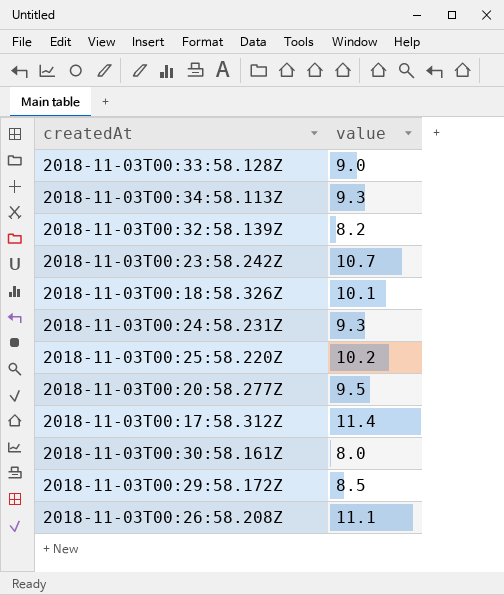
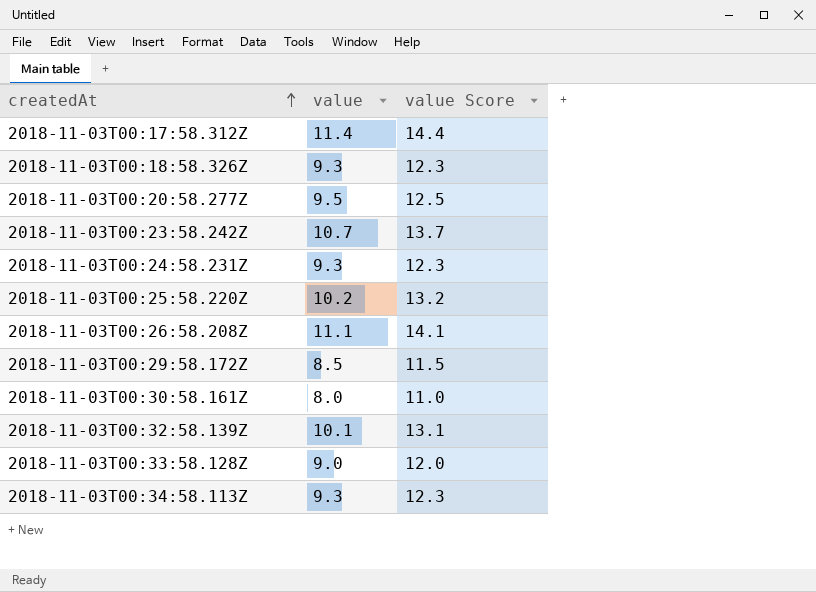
row order: none -> createdAt ascending
column value Score | formula: none -> [value] + 3
2018-11-03T00:18:58.326Z | value: 10.1 -> 9.3
2018-11-03T00:32:58.139Z | value: 8.2 -> 10.1

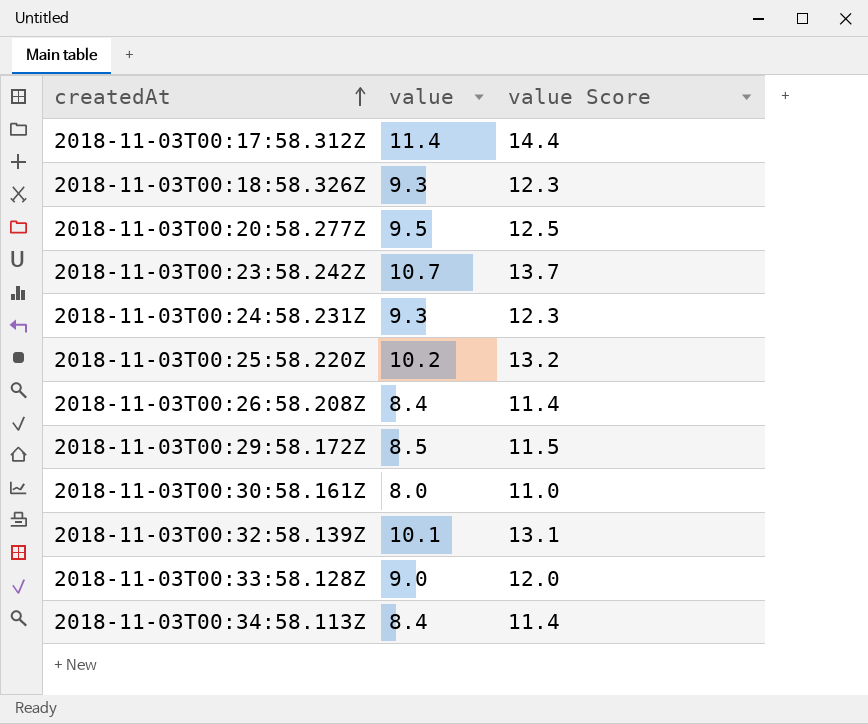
2018-11-03T00:26:58.208Z | value: 11.1 -> 8.4
2018-11-03T00:26:58.208Z | value Score: 14.1 -> 11.4
2018-11-03T00:34:58.113Z | value: 9.3 -> 8.4
2018-11-03T00:34:58.113Z | value Score: 12.3 -> 11.4

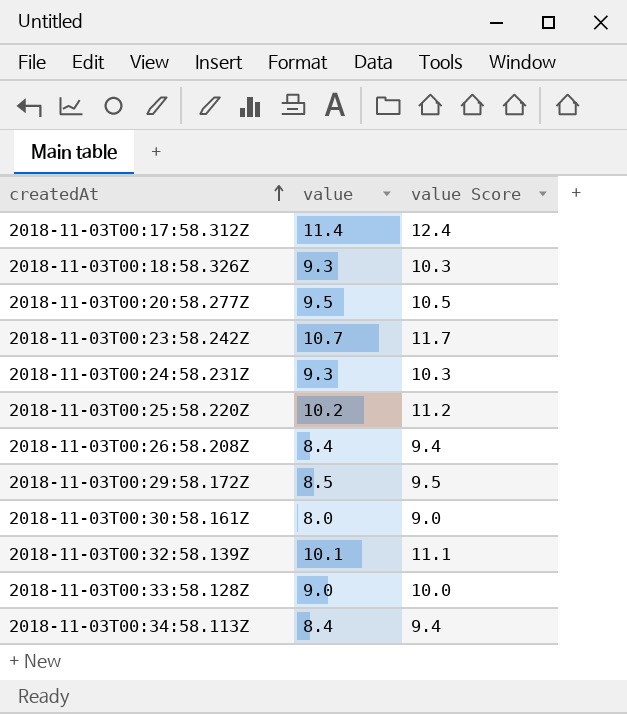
column value Score | formula: [value] + 3 -> [value] + 1

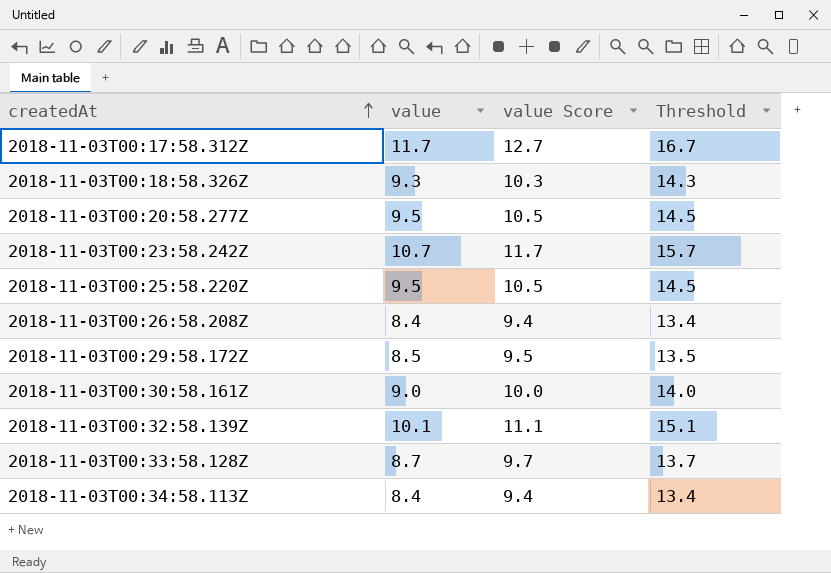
column Threshold | formula: none -> [value] + 5
row 2018-11-03T00:24:58.231Z: 9.3 | 10.3 -> none
2018-11-03T00:17:58.312Z | value: 11.4 -> 11.7
2018-11-03T00:17:58.312Z | value Score: 12.4 -> 12.7
2018-11-03T00:25:58.220Z | value: 10.2 -> 9.5
2018-11-03T00:25:58.220Z | value Score: 11.2 -> 10.5
2018-11-03T00:30:58.161Z | value: 8.0 -> 9.0
2018-11-03T00:30:58.161Z | value Score: 9.0 -> 10.0
2018-11-03T00:33:58.128Z | value: 9.0 -> 8.7
2018-11-03T00:33:58.128Z | value Score: 10.0 -> 9.7

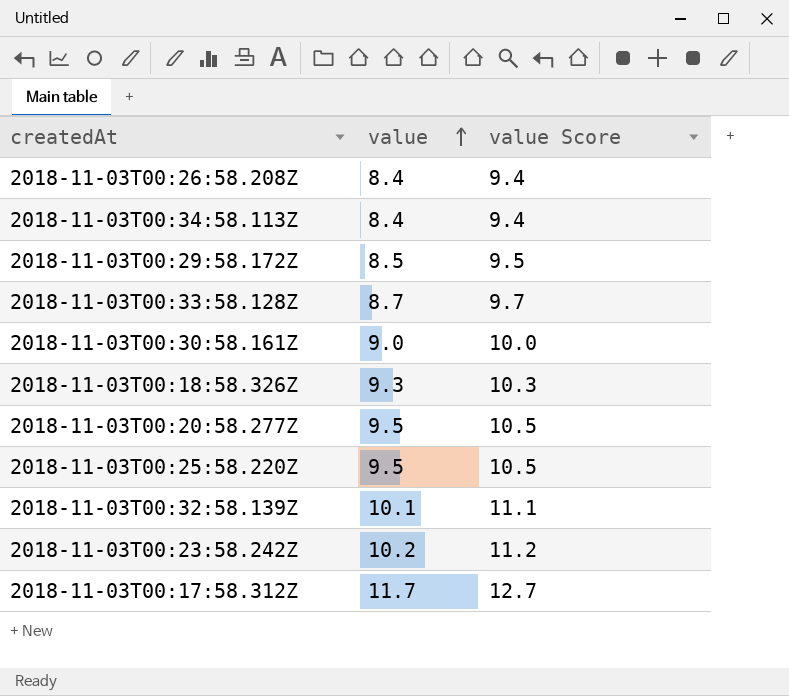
row order: createdAt ascending -> value ascending
column Threshold | formula: [value] + 5 -> none
2018-11-03T00:23:58.242Z | value: 10.7 -> 10.2
2018-11-03T00:23:58.242Z | value Score: 11.7 -> 11.2

